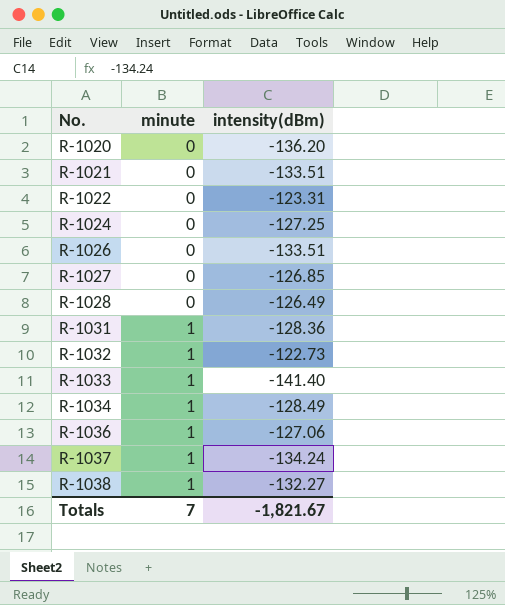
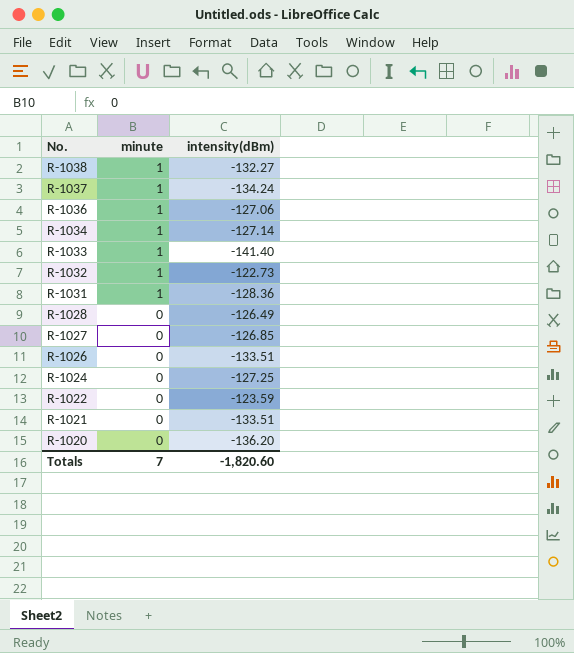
row order: No. ascending -> No. descending
R-1034 | intensity(dBm): -128.49 -> -127.14
R-1022 | intensity(dBm): -123.31 -> -123.59
Totals | intensity(dBm): -1,821.67 -> -1,820.60

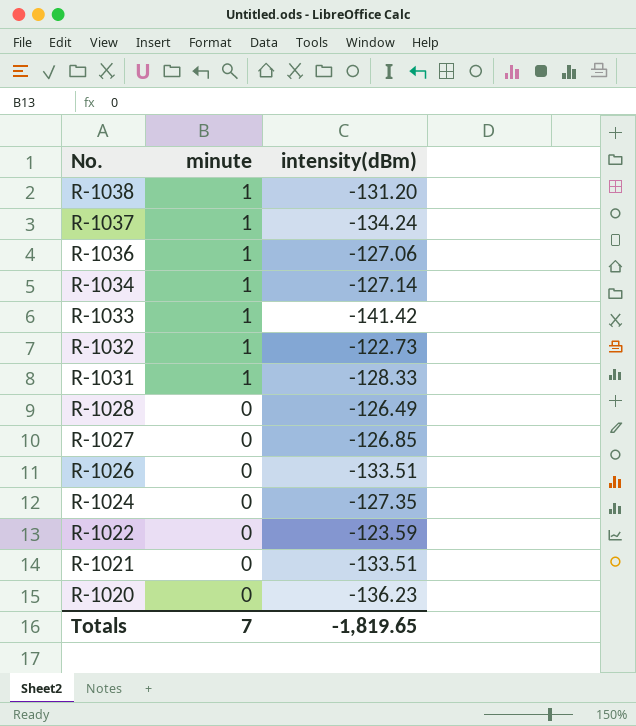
R-1038 | intensity(dBm): -132.27 -> -131.20
R-1033 | intensity(dBm): -141.40 -> -141.42
R-1031 | intensity(dBm): -128.36 -> -128.33
R-1024 | intensity(dBm): -127.25 -> -127.35
R-1020 | intensity(dBm): -136.20 -> -136.23
Totals | intensity(dBm): -1,820.60 -> -1,819.65

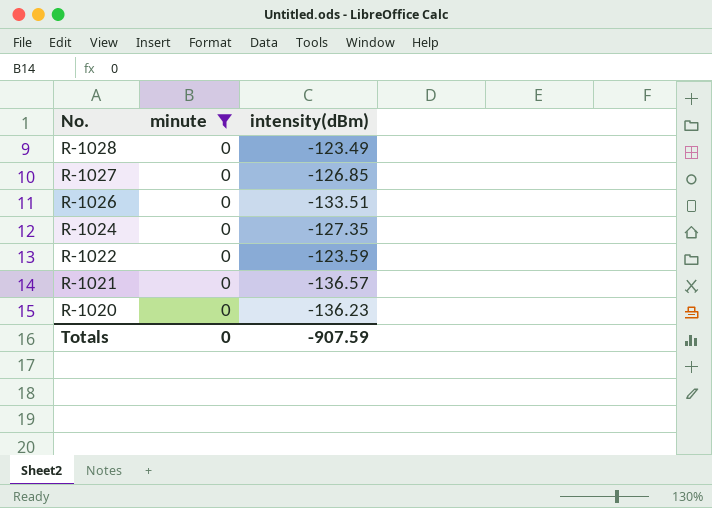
filter: none -> minute = 0
R-1028 | intensity(dBm): -126.49 -> -123.49
R-1021 | intensity(dBm): -133.51 -> -136.57
Totals | minute: 7 -> 0
Totals | intensity(dBm): -1,819.65 -> -907.59

